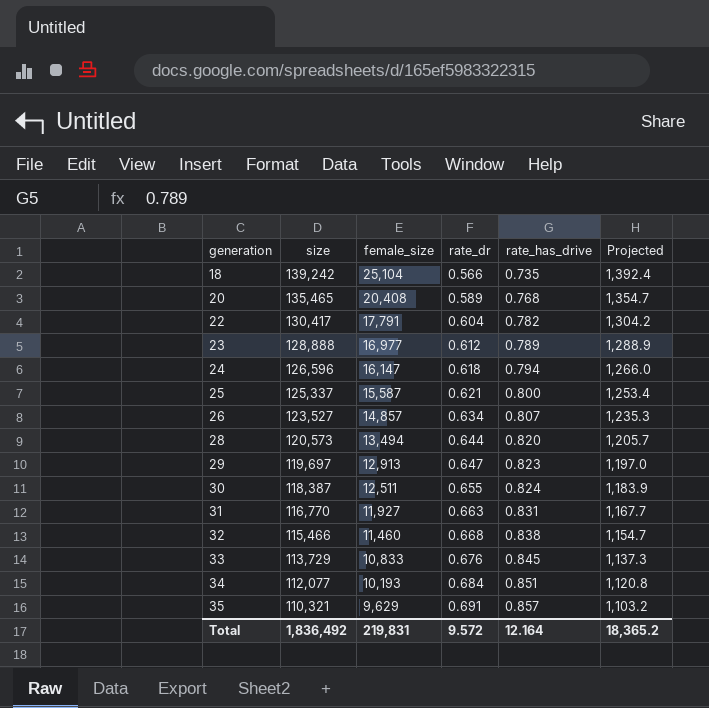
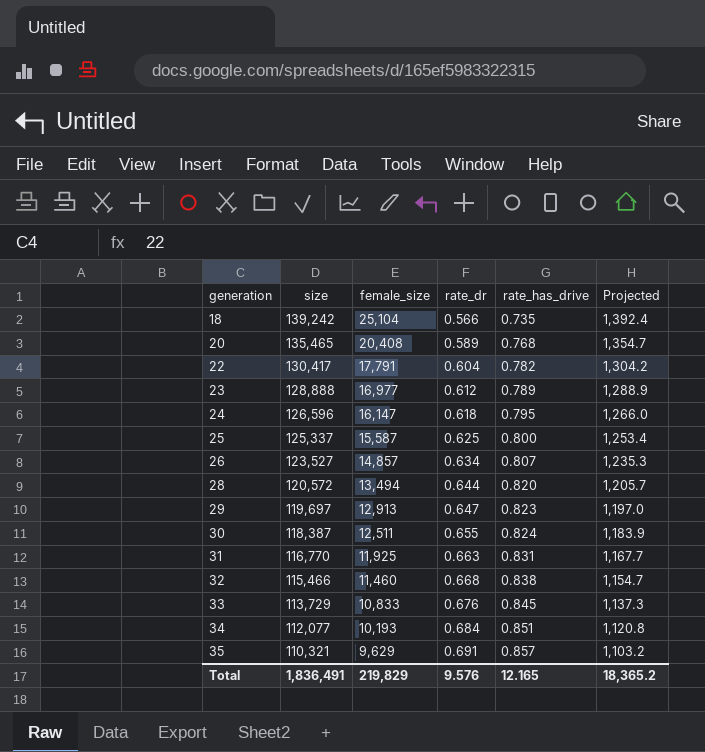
24 | rate_has_drive: 0.794 -> 0.795
25 | rate_dr: 0.621 -> 0.625
28 | size: 120,573 -> 120,572
31 | female_size: 11,927 -> 11,925
Total | size: 1,836,492 -> 1,836,491
Total | female_size: 219,831 -> 219,829
Total | rate_dr: 9.572 -> 9.576
Total | rate_has_drive: 12.164 -> 12.165

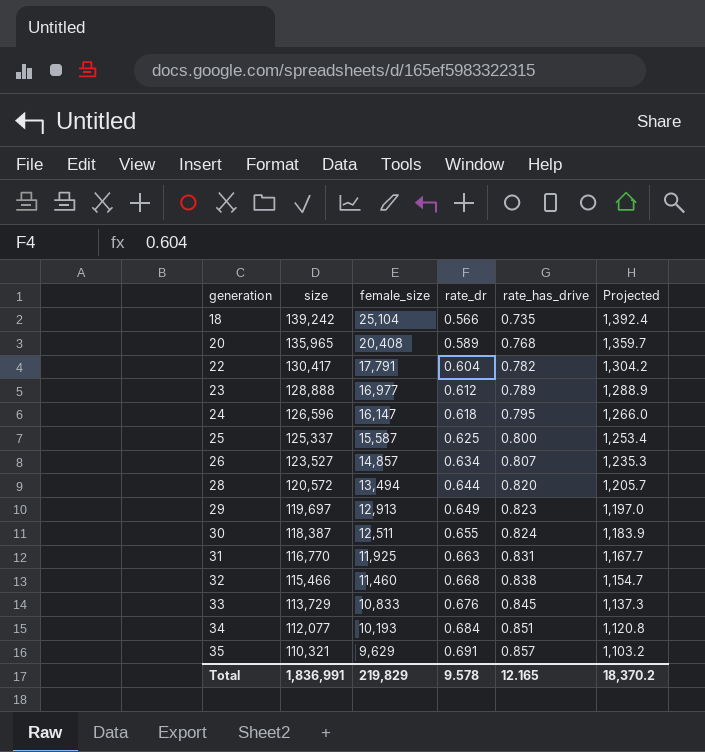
20 | size: 135,465 -> 135,965
20 | Projected: 1,354.7 -> 1,359.7
29 | rate_dr: 0.647 -> 0.649
Total | size: 1,836,491 -> 1,836,991
Total | rate_dr: 9.576 -> 9.578
Total | Projected: 18,365.2 -> 18,370.2

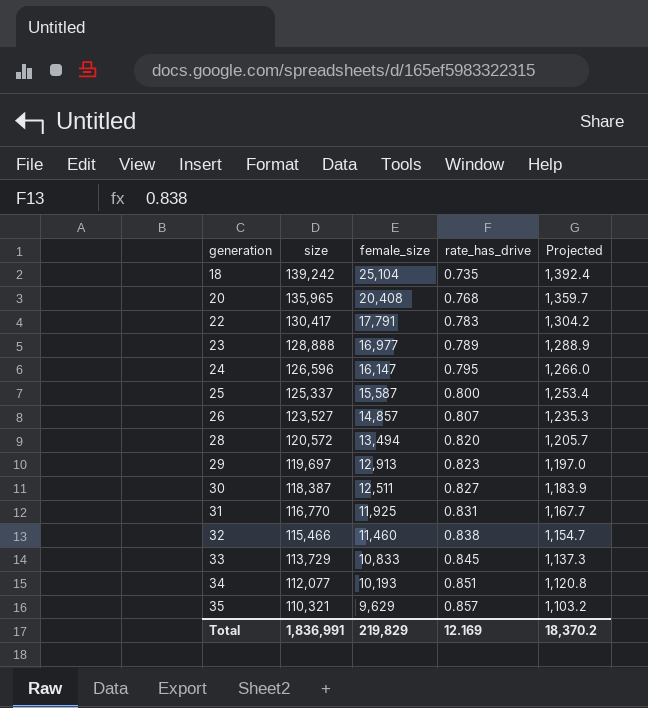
column rate_dr | position: 4 -> none
22 | rate_has_drive: 0.782 -> 0.783
30 | rate_has_drive: 0.824 -> 0.827
Total | rate_has_drive: 12.165 -> 12.169

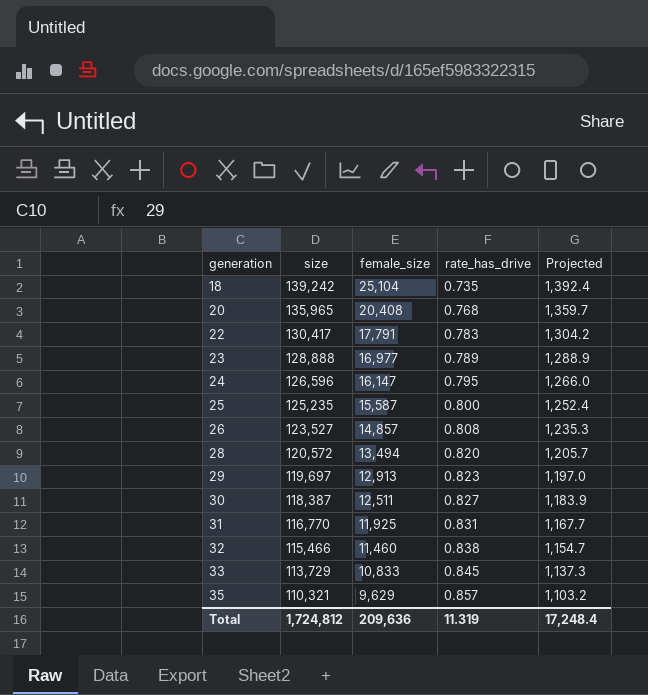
row 34: 112,077 | 10,193 | 0.851 | 1,120.8 -> none
25 | size: 125,337 -> 125,235
25 | Projected: 1,253.4 -> 1,252.4
26 | rate_has_drive: 0.807 -> 0.808
Total | size: 1,836,991 -> 1,724,812
Total | female_size: 219,829 -> 209,636
Total | rate_has_drive: 12.169 -> 11.319
Total | Projected: 18,370.2 -> 17,248.4

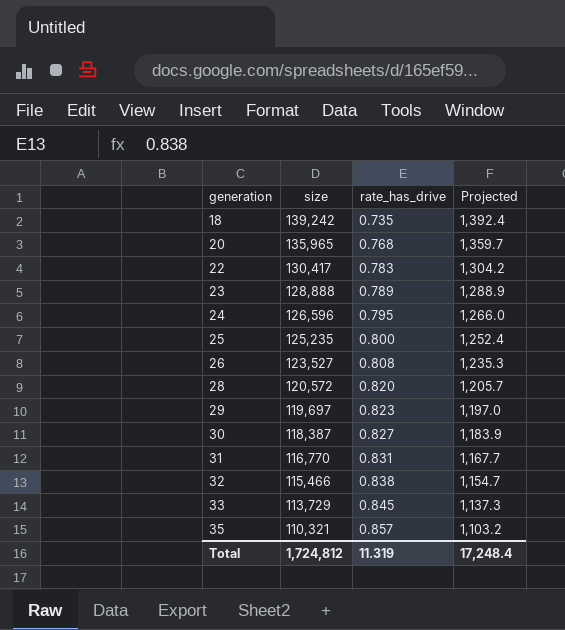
column female_size | position: 3 -> none

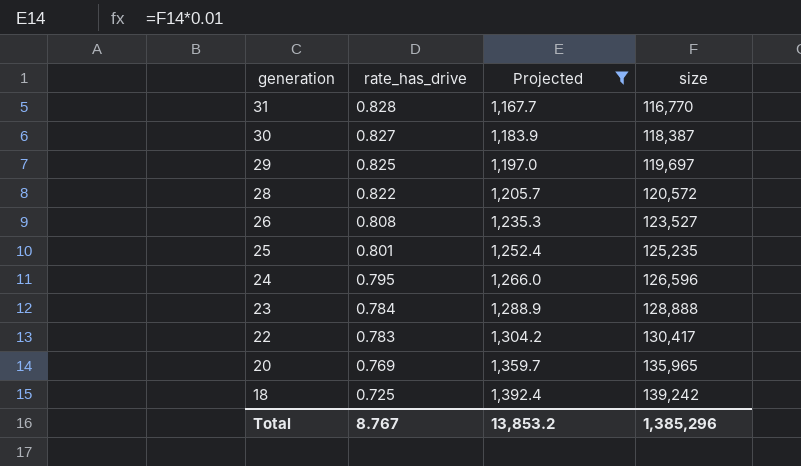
filter: none -> Projected >= 1,167.7
row order: generation ascending -> generation descending
column size | position: 2 -> 4
31 | rate_has_drive: 0.831 -> 0.828
29 | rate_has_drive: 0.823 -> 0.825
28 | rate_has_drive: 0.820 -> 0.822
25 | rate_has_drive: 0.800 -> 0.801
23 | rate_has_drive: 0.789 -> 0.784
20 | rate_has_drive: 0.768 -> 0.769
18 | rate_has_drive: 0.735 -> 0.725
Total | rate_has_drive: 11.319 -> 8.767
Total | Projected: 17,248.4 -> 13,853.2
Total | size: 1,724,812 -> 1,385,296

